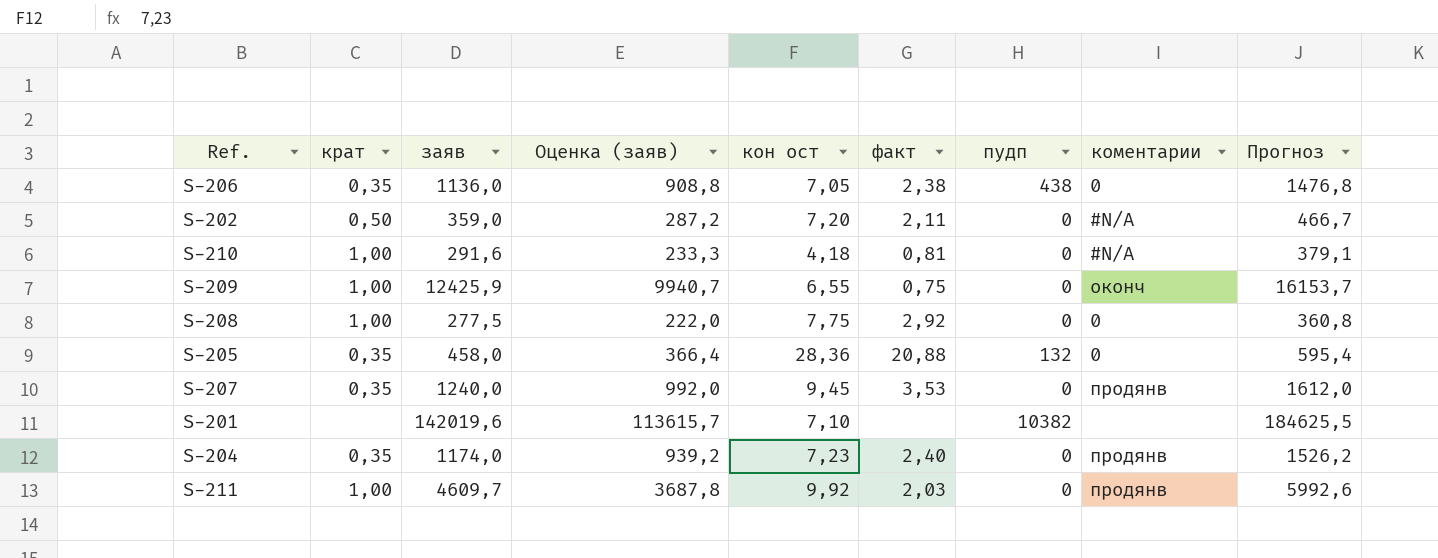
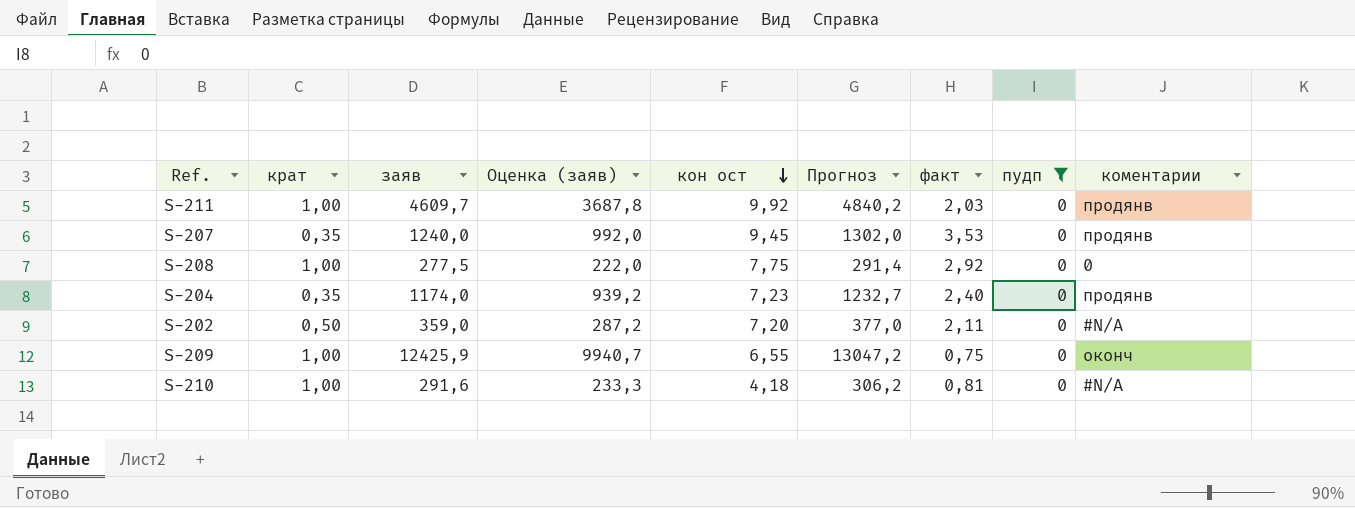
filter: none -> пудп = 0
row order: none -> кон ост descending
column Прогноз | formula: [заяв] * 1,3 -> [заяв] * 1,05
column Прогноз | position: 9 -> 6

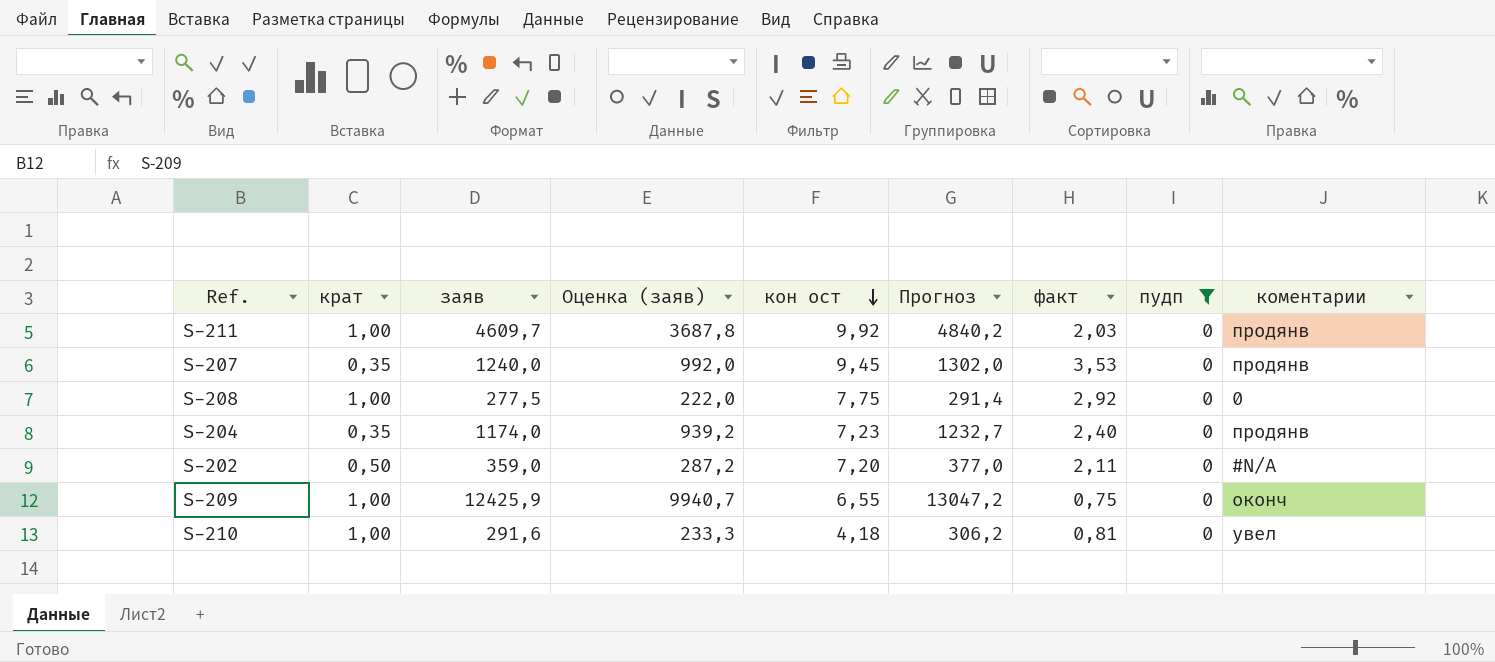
S-210 | коментарии: #N/A -> увел

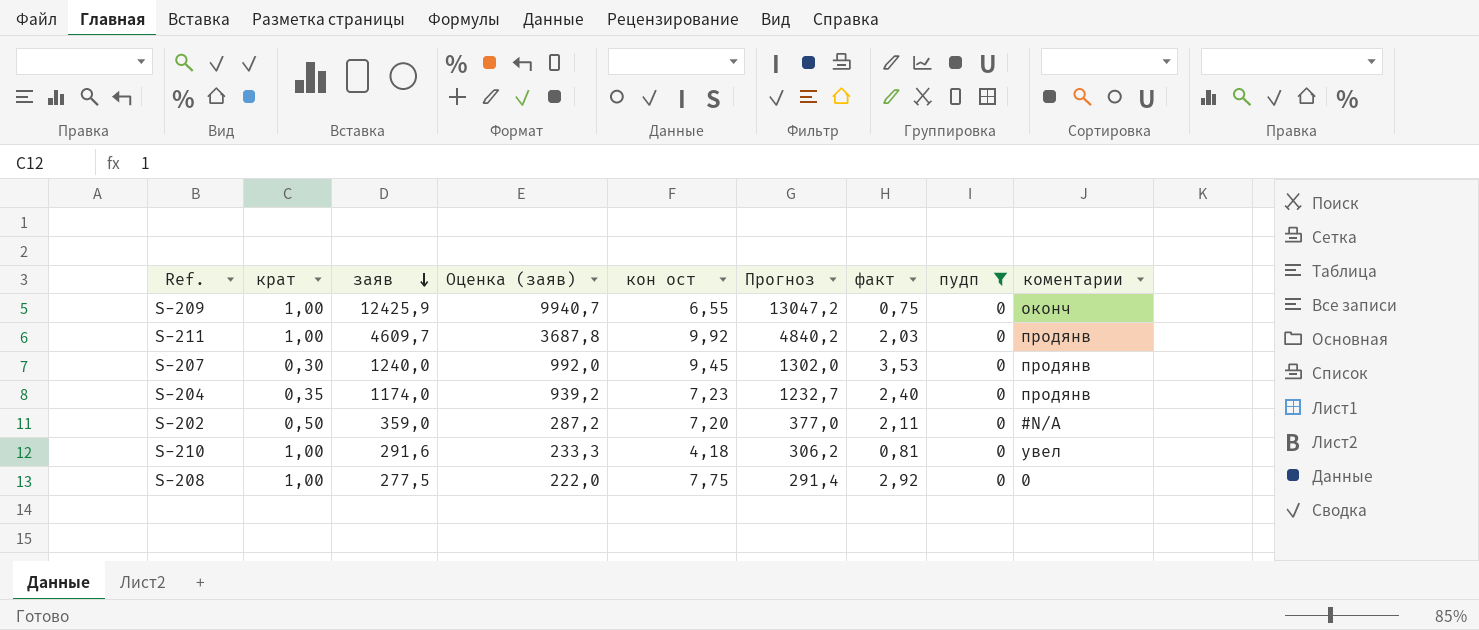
row order: кон ост descending -> заяв descending
S-207 | крат: 0,35 -> 0,30

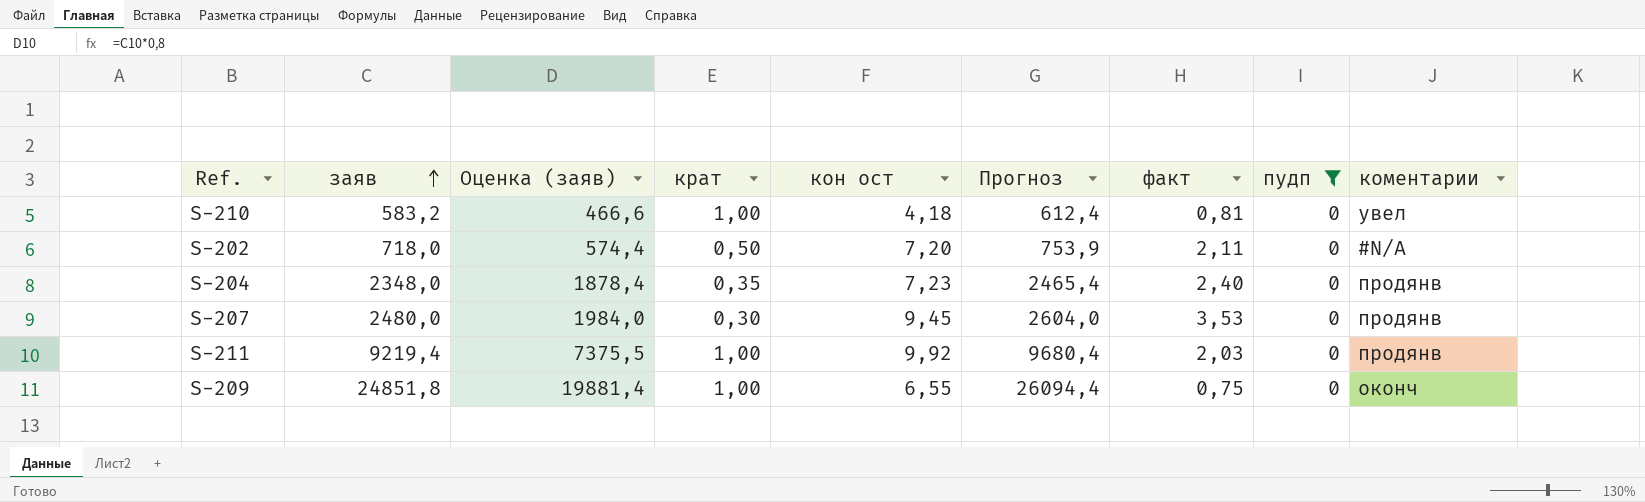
row order: заяв descending -> заяв ascending
column крат | position: 2 -> 4
row S-208: 1,00 | 277,5 | 222,0 | 7,75 | 291,4 | 2,92 | 0 | 0 -> none
S-210 | заяв: 291,6 -> 583,2
S-210 | Оценка (заяв): 233,3 -> 466,6
S-210 | Прогноз: 306,2 -> 612,4
S-202 | заяв: 359,0 -> 718,0
S-202 | Оценка (заяв): 287,2 -> 574,4
S-202 | Прогноз: 377,0 -> 753,9
S-204 | заяв: 1174,0 -> 2348,0
S-204 | Оценка (заяв): 939,2 -> 1878,4
S-204 | Прогноз: 1232,7 -> 2465,4
S-207 | заяв: 1240,0 -> 2480,0
S-207 | Оценка (заяв): 992,0 -> 1984,0
S-207 | Прогноз: 1302,0 -> 2604,0
S-211 | заяв: 4609,7 -> 9219,4
S-211 | Оценка (заяв): 3687,8 -> 7375,5
S-211 | Прогноз: 4840,2 -> 9680,4
S-209 | заяв: 12425,9 -> 24851,8
S-209 | Оценка (заяв): 9940,7 -> 19881,4
S-209 | Прогноз: 13047,2 -> 26094,4

